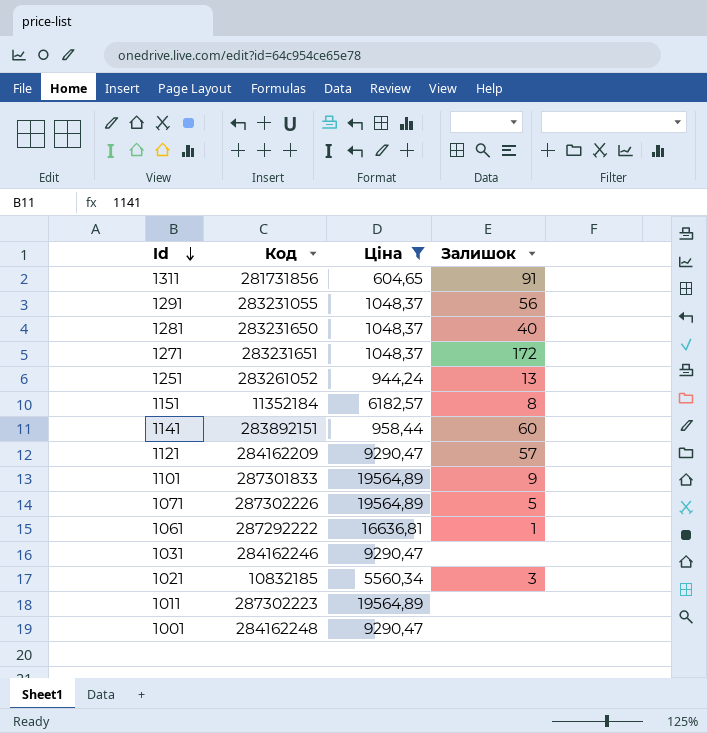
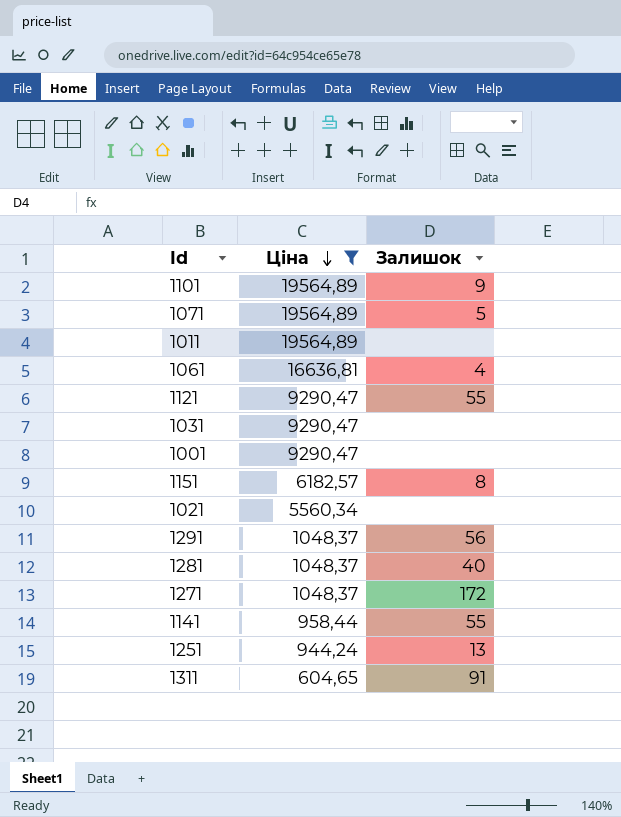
row order: Id descending -> Ціна descending
column Код | position: 2 -> none
1061 | Залишок: 1 -> 4
1121 | Залишок: 57 -> 55
1021 | Залишок: 3 -> none
1141 | Залишок: 60 -> 55

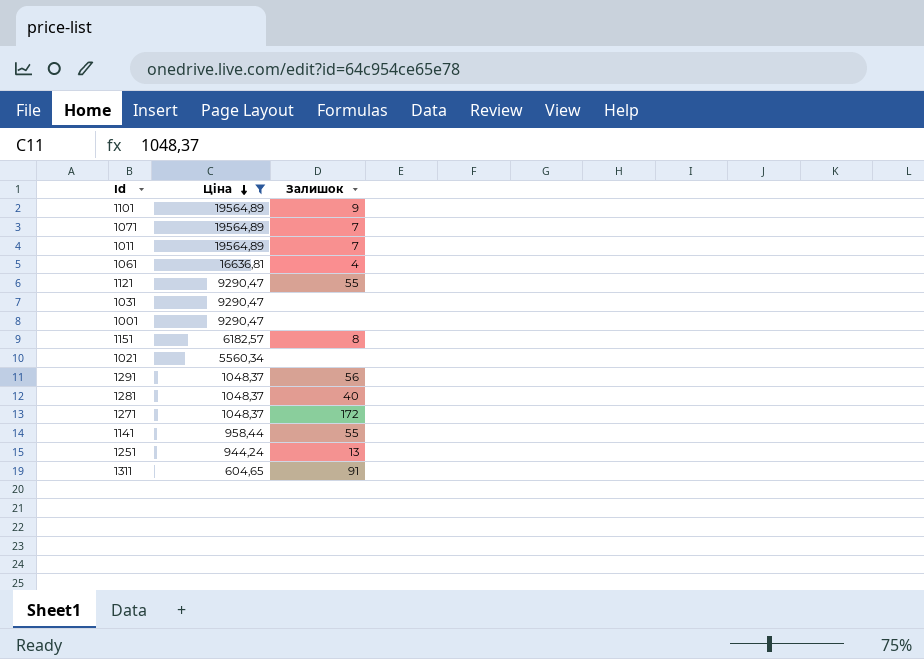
1071 | Залишок: 5 -> 7
1011 | Залишок: none -> 7

